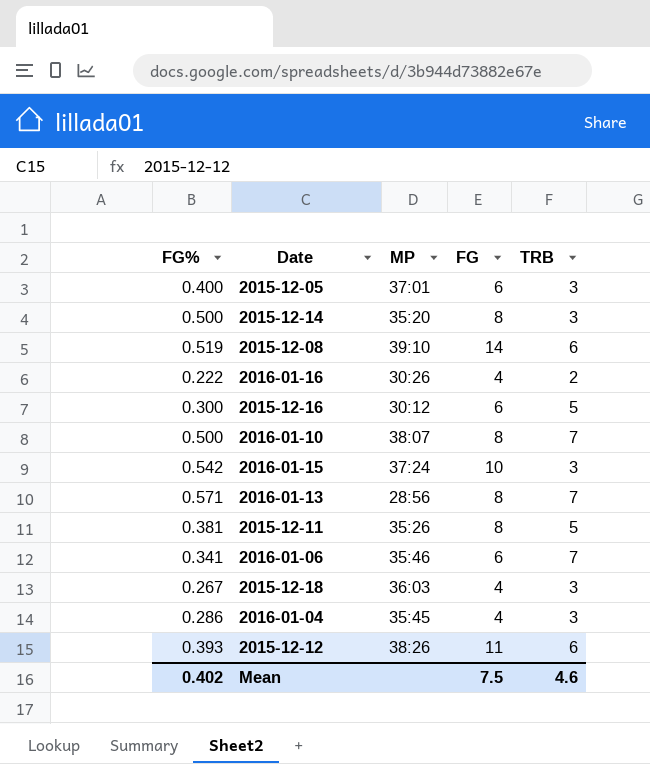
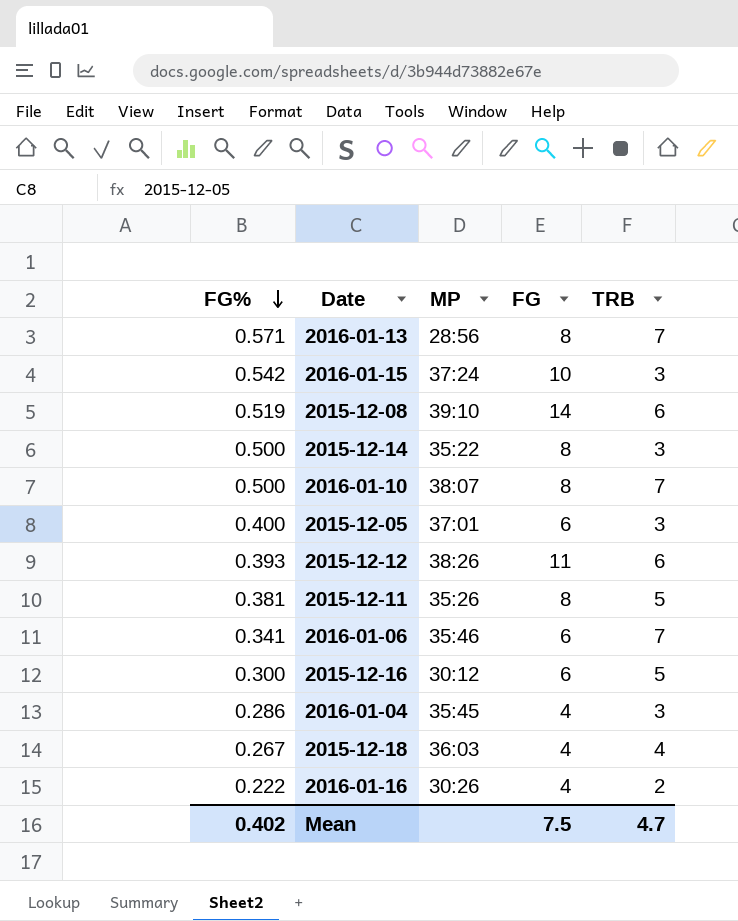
row order: none -> FG% descending
2015-12-14 | MP: 35:20 -> 35:22
2015-12-18 | TRB: 3 -> 4
Mean | TRB: 4.6 -> 4.7

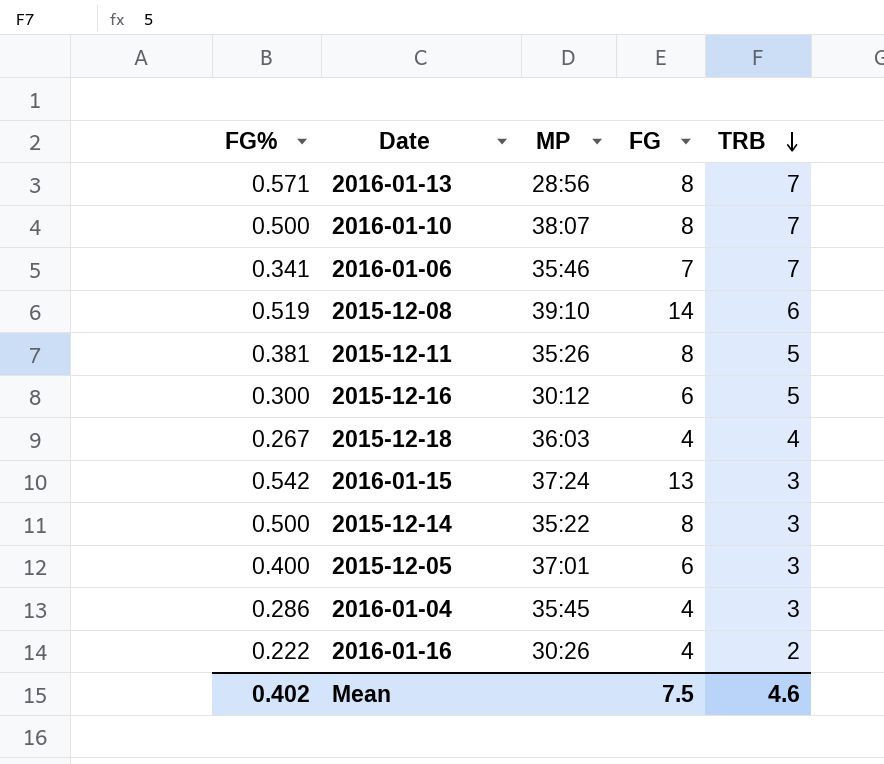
row order: FG% descending -> TRB descending
row 2015-12-12: 0.393 | 38:26 | 11 | 6 -> none
2016-01-06 | FG: 6 -> 7
2016-01-15 | FG: 10 -> 13
Mean | TRB: 4.7 -> 4.6

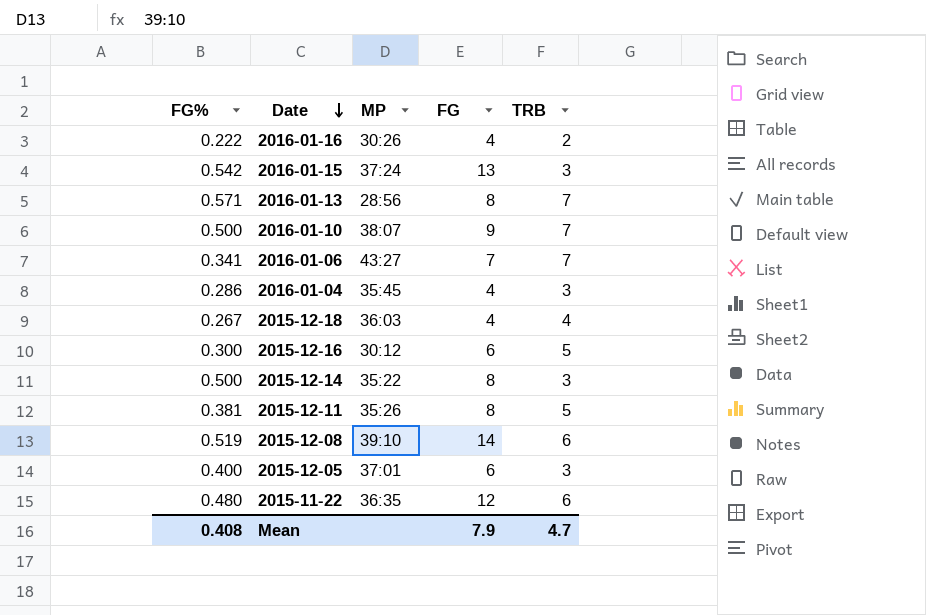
row order: TRB descending -> Date descending
2016-01-10 | FG: 8 -> 9
2016-01-06 | MP: 35:46 -> 43:27
row 2015-11-22: none -> 0.480 | 36:35 | 12 | 6
Mean | FG%: 0.402 -> 0.408
Mean | FG: 7.5 -> 7.9
Mean | TRB: 4.6 -> 4.7

